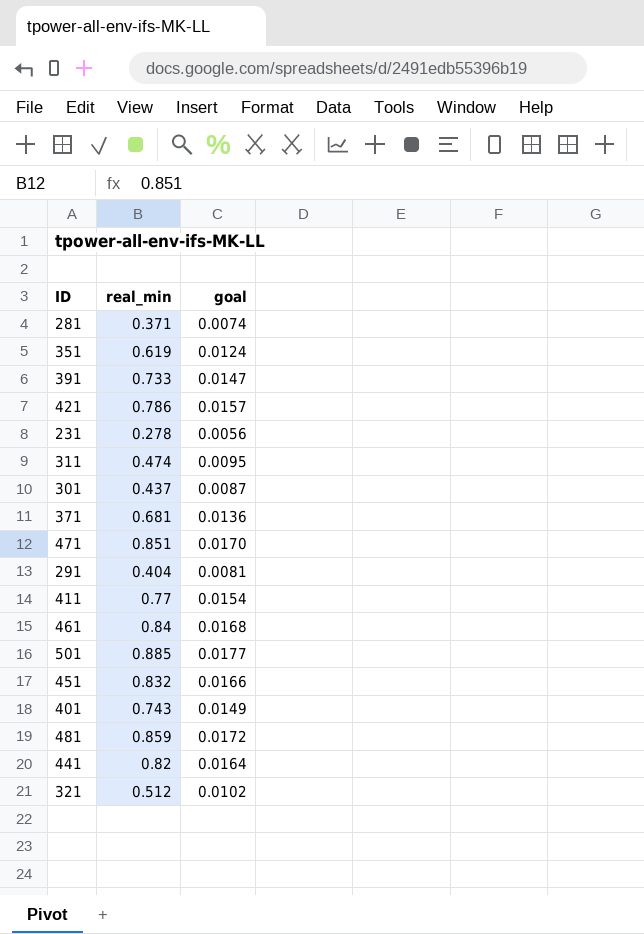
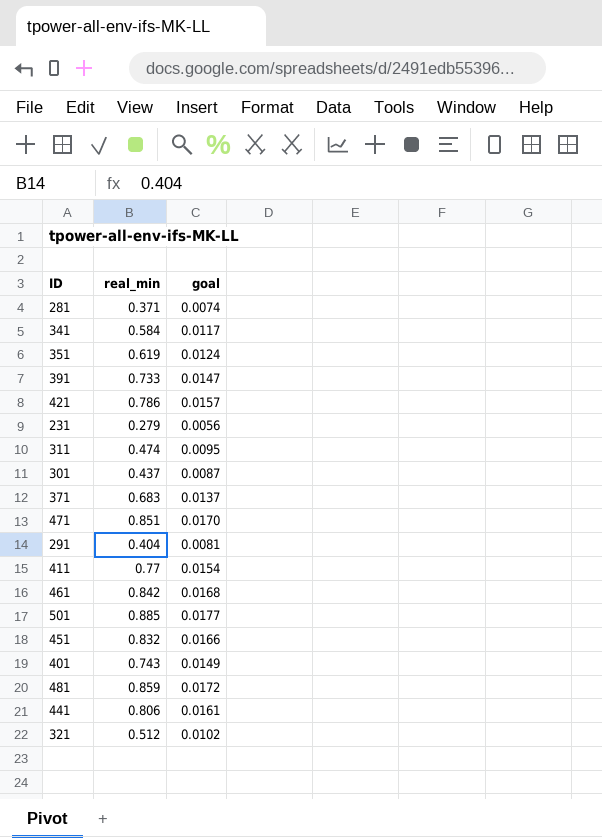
row 341: none -> 0.584 | 0.0117
231 | real_min: 0.278 -> 0.279
371 | real_min: 0.681 -> 0.683
371 | goal: 0.0136 -> 0.0137
461 | real_min: 0.84 -> 0.842
441 | real_min: 0.82 -> 0.806
441 | goal: 0.0164 -> 0.0161

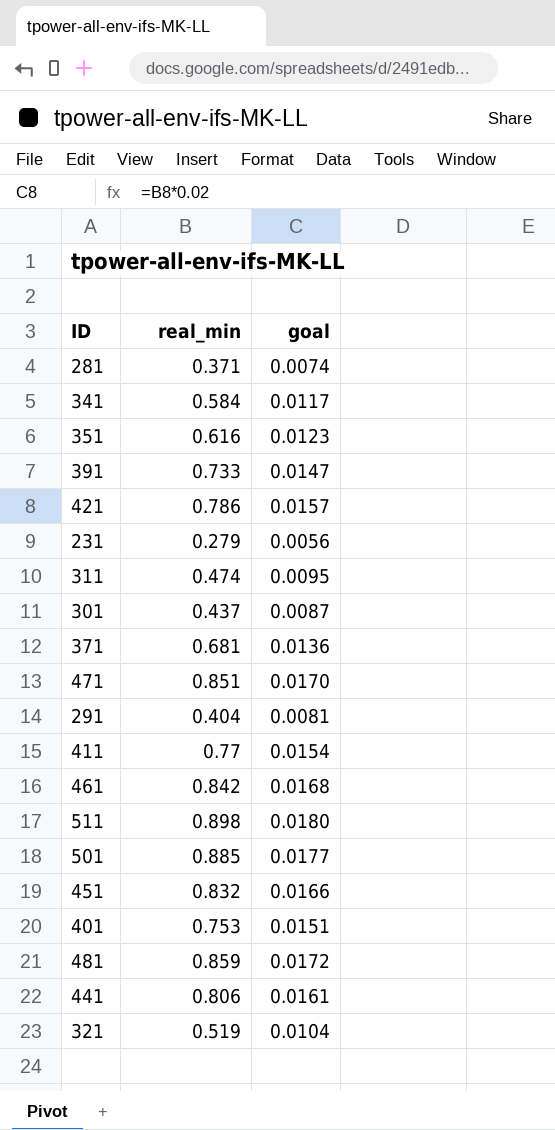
351 | real_min: 0.619 -> 0.616
351 | goal: 0.0124 -> 0.0123
371 | real_min: 0.683 -> 0.681
371 | goal: 0.0137 -> 0.0136
row 511: none -> 0.898 | 0.0180
401 | real_min: 0.743 -> 0.753
401 | goal: 0.0149 -> 0.0151
321 | real_min: 0.512 -> 0.519
321 | goal: 0.0102 -> 0.0104

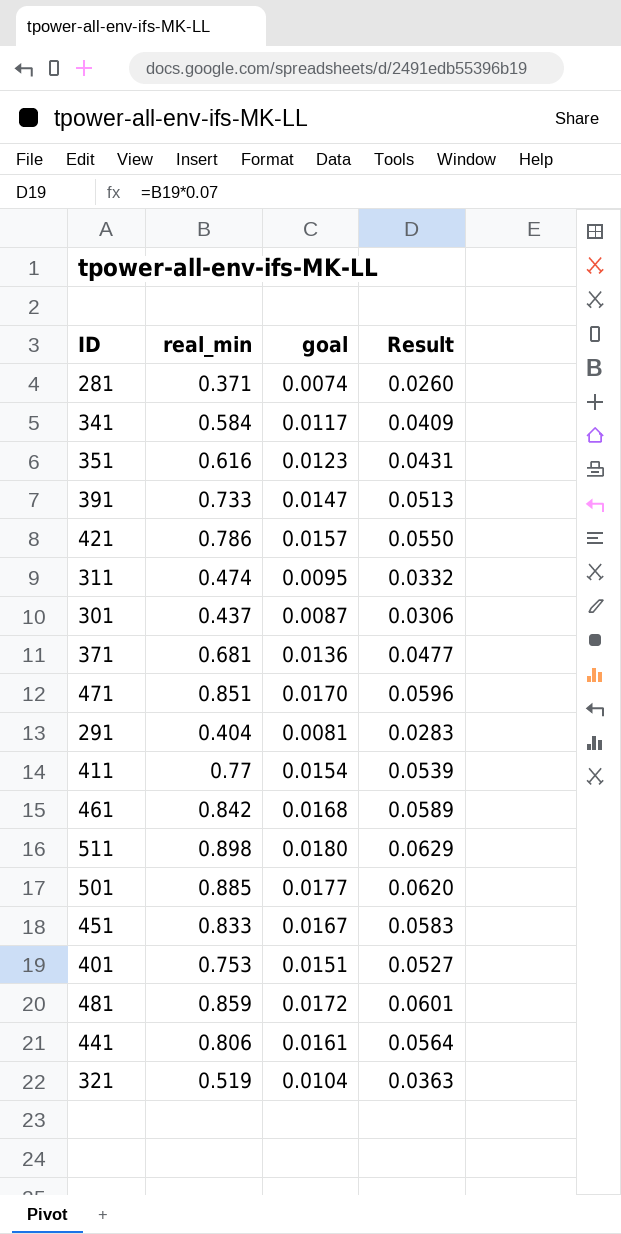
column Result | formula: none -> [real_min] * 0.07
row 231: 0.279 | 0.0056 -> none
451 | real_min: 0.832 -> 0.833
451 | goal: 0.0166 -> 0.0167

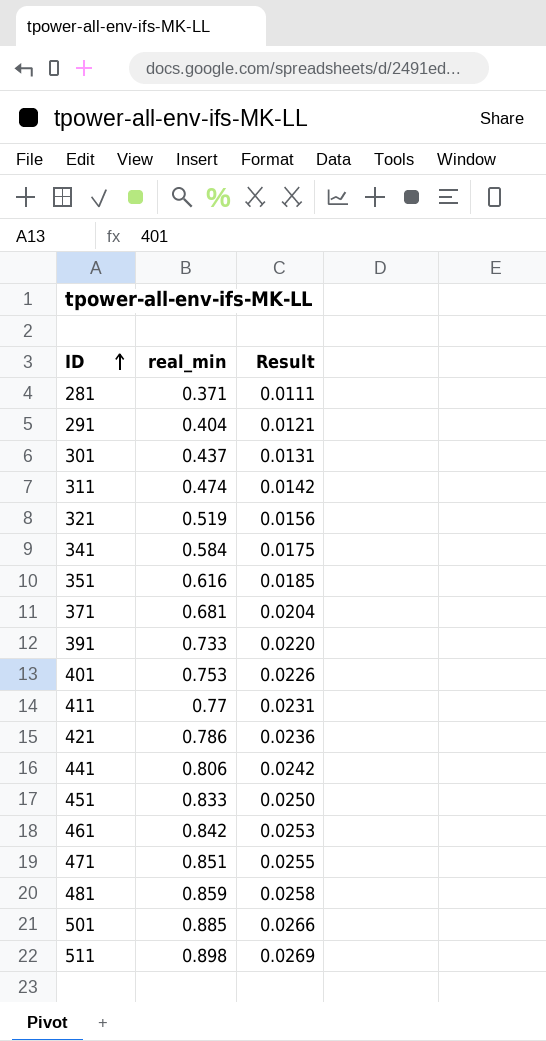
row order: none -> ID ascending
column goal | formula: [real_min] * 0.02 -> none
column Result | formula: [real_min] * 0.07 -> [real_min] * 0.03

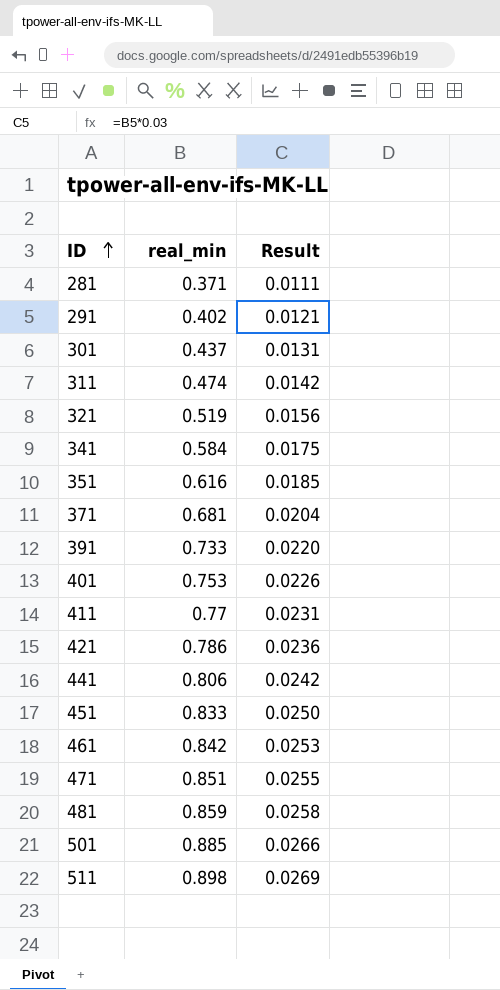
291 | real_min: 0.404 -> 0.402

